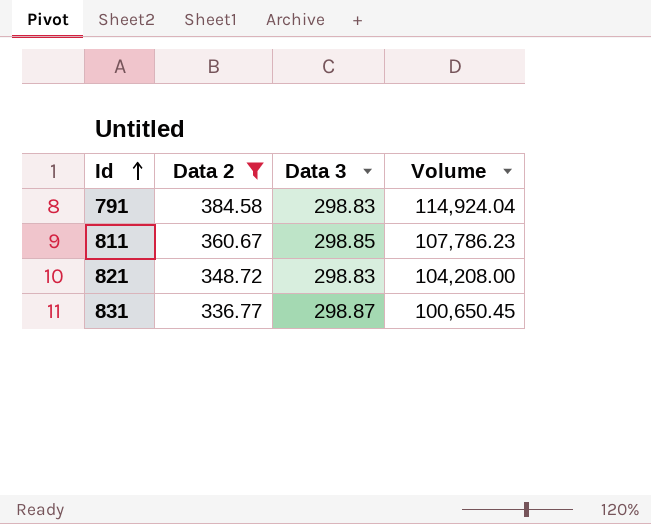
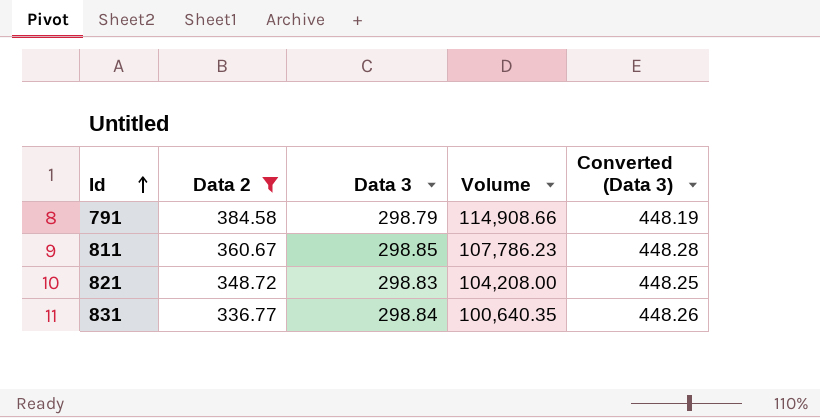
column Converted (Data 3) | formula: none -> [Data 3] * 1.5
791 | Data 3: 298.83 -> 298.79
791 | Volume: 114,924.04 -> 114,908.66
831 | Data 3: 298.87 -> 298.84
831 | Volume: 100,650.45 -> 100,640.35

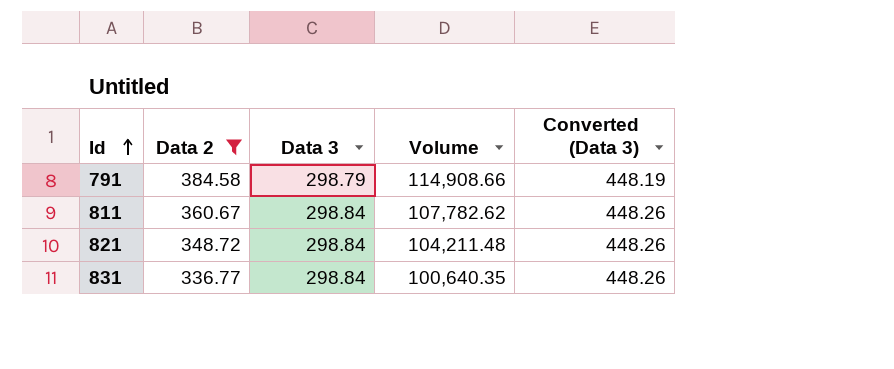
811 | Data 3: 298.85 -> 298.84
811 | Volume: 107,786.23 -> 107,782.62
811 | Converted (Data 3): 448.28 -> 448.26
821 | Data 3: 298.83 -> 298.84
821 | Volume: 104,208.00 -> 104,211.48
821 | Converted (Data 3): 448.25 -> 448.26

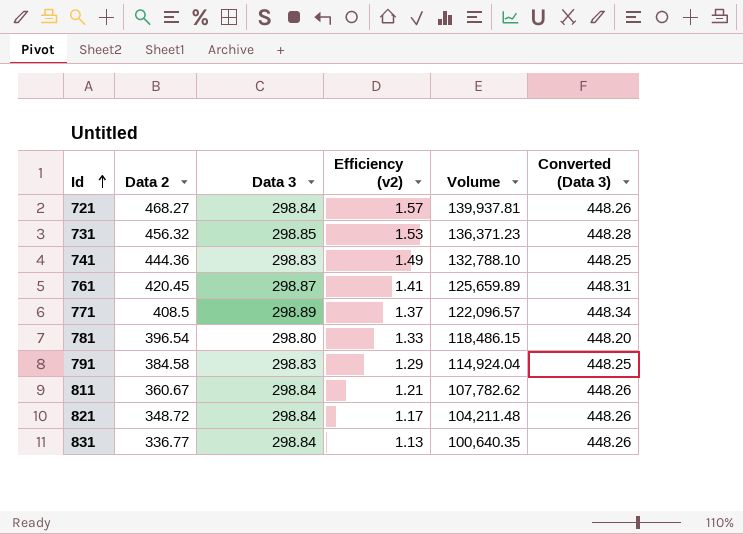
filter: Data 2 <= 384.58 -> none
column Efficiency (v2) | formula: none -> [Data 2] / [Data 3]
791 | Data 3: 298.79 -> 298.83
791 | Volume: 114,908.66 -> 114,924.04
791 | Converted (Data 3): 448.19 -> 448.25

